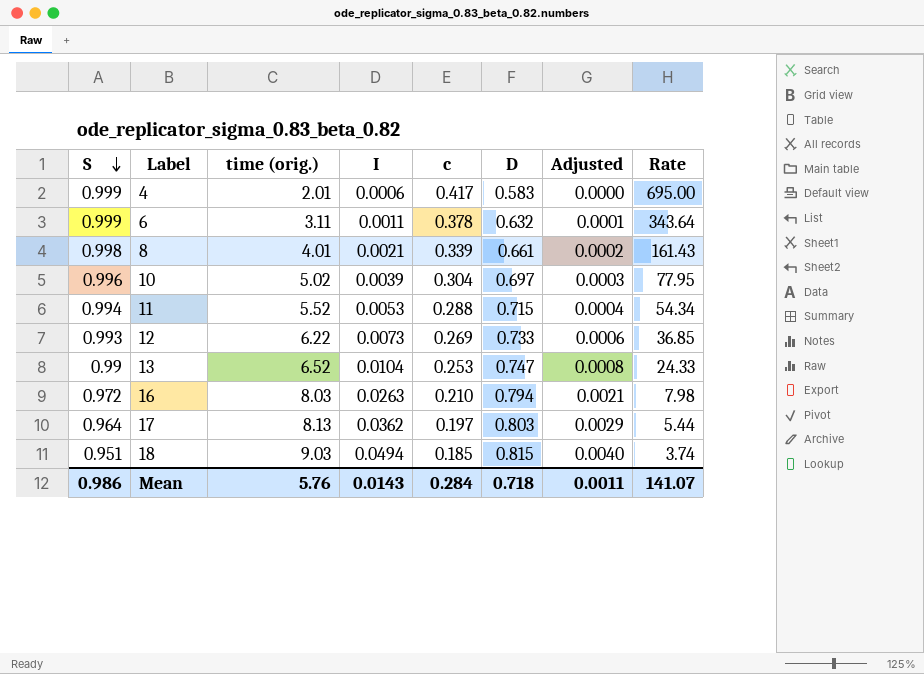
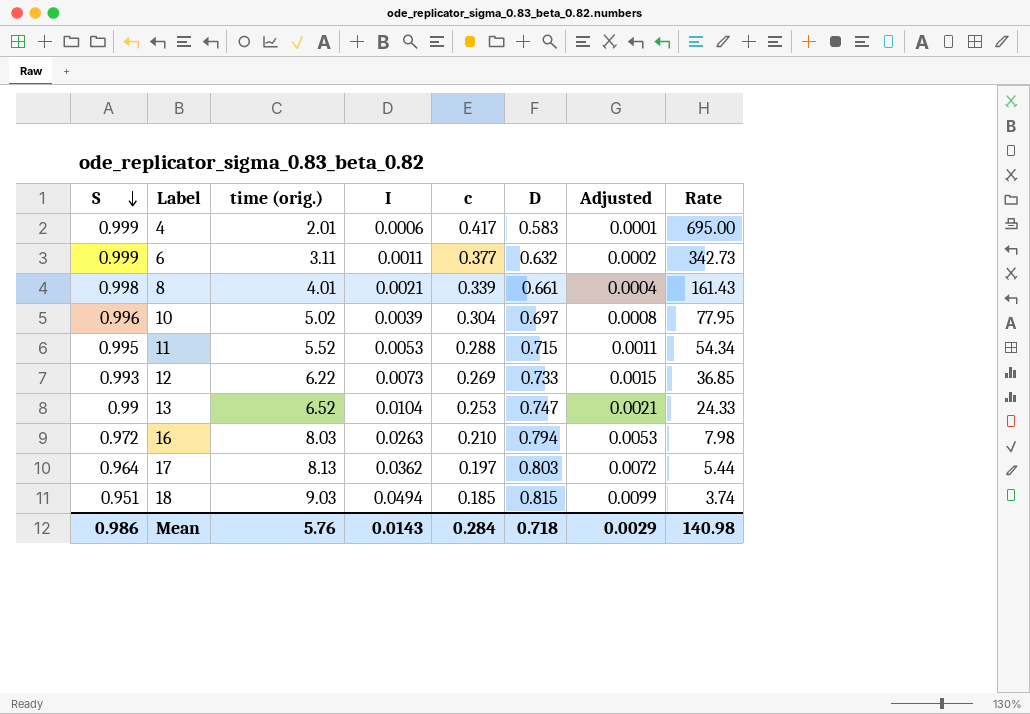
column Adjusted | formula: [I] * 0.08 -> [I] * 0.2
6 | c: 0.378 -> 0.377
6 | Rate: 343.64 -> 342.73
11 | S: 0.994 -> 0.995
Mean | Adjusted: 0.0011 -> 0.0029
Mean | Rate: 141.07 -> 140.98

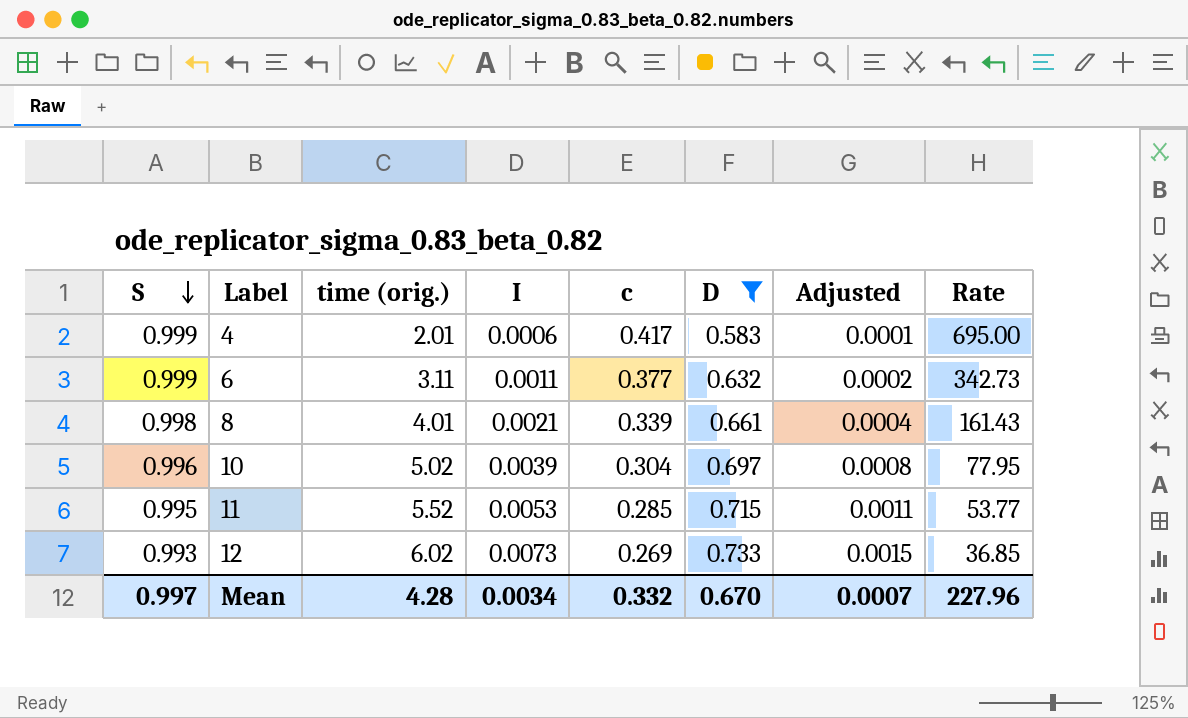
filter: none -> D <= 0.733
11 | c: 0.288 -> 0.285
11 | Rate: 54.34 -> 53.77
12 | time (orig.): 6.22 -> 6.02
Mean | S: 0.986 -> 0.997
Mean | time (orig.): 5.76 -> 4.28
Mean | I: 0.0143 -> 0.0034
Mean | c: 0.284 -> 0.332
Mean | D: 0.718 -> 0.670
Mean | Adjusted: 0.0029 -> 0.0007
Mean | Rate: 140.98 -> 227.96

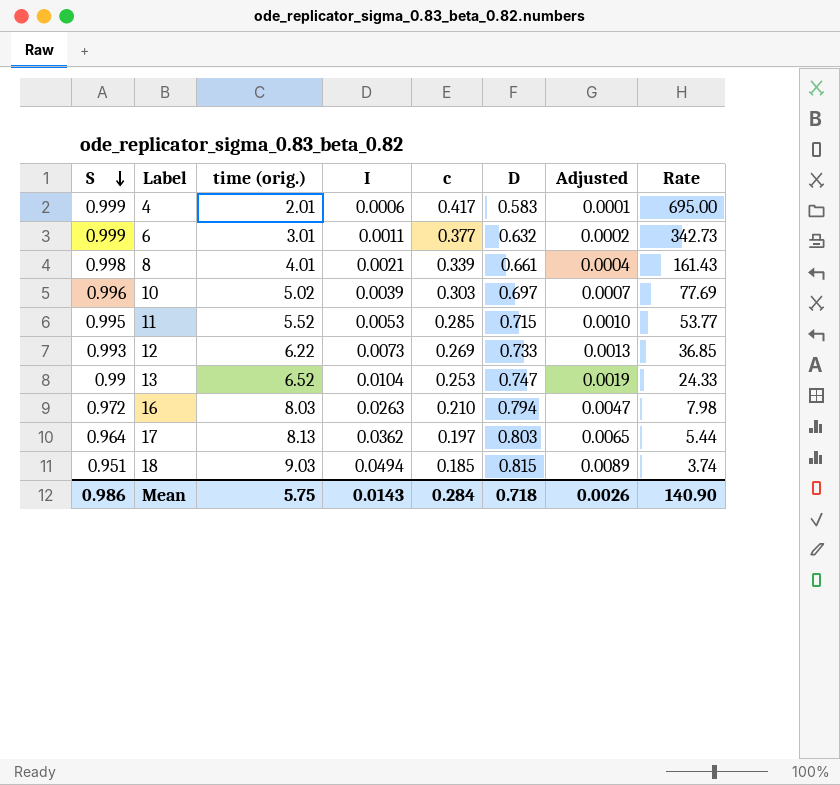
filter: D <= 0.733 -> none
column Adjusted | formula: [I] * 0.2 -> [I] * 0.18
6 | time (orig.): 3.11 -> 3.01
10 | c: 0.304 -> 0.303
10 | Rate: 77.95 -> 77.69
12 | time (orig.): 6.02 -> 6.22
Mean | S: 0.997 -> 0.986
Mean | time (orig.): 4.28 -> 5.75
Mean | I: 0.0034 -> 0.0143
Mean | c: 0.332 -> 0.284
Mean | D: 0.670 -> 0.718
Mean | Adjusted: 0.0007 -> 0.0026
Mean | Rate: 227.96 -> 140.90

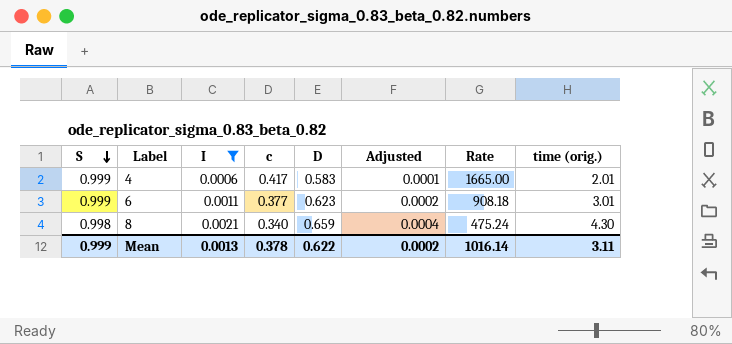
filter: none -> I <= 0.0021
column Rate | formula: [c] / [I] -> [S] / [I]
column time (orig.) | position: 3 -> 8
6 | D: 0.632 -> 0.623
8 | c: 0.339 -> 0.340
8 | D: 0.661 -> 0.659
8 | time (orig.): 4.01 -> 4.30
Mean | S: 0.986 -> 0.999
Mean | I: 0.0143 -> 0.0013
Mean | c: 0.284 -> 0.378
Mean | D: 0.718 -> 0.622
Mean | Adjusted: 0.0026 -> 0.0002
Mean | Rate: 140.90 -> 1016.14
Mean | time (orig.): 5.75 -> 3.11

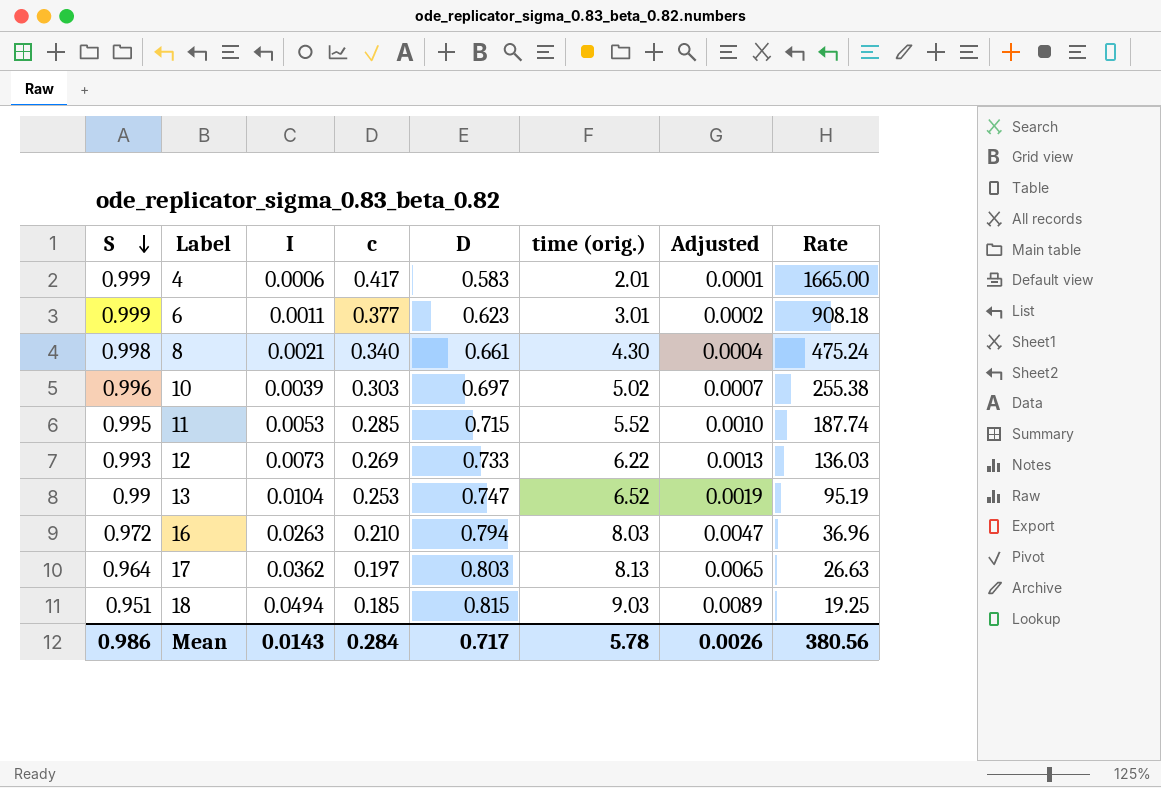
filter: I <= 0.0021 -> none
column time (orig.) | position: 8 -> 6
8 | D: 0.659 -> 0.661
Mean | S: 0.999 -> 0.986
Mean | I: 0.0013 -> 0.0143
Mean | c: 0.378 -> 0.284
Mean | D: 0.622 -> 0.717
Mean | time (orig.): 3.11 -> 5.78
Mean | Adjusted: 0.0002 -> 0.0026
Mean | Rate: 1016.14 -> 380.56

